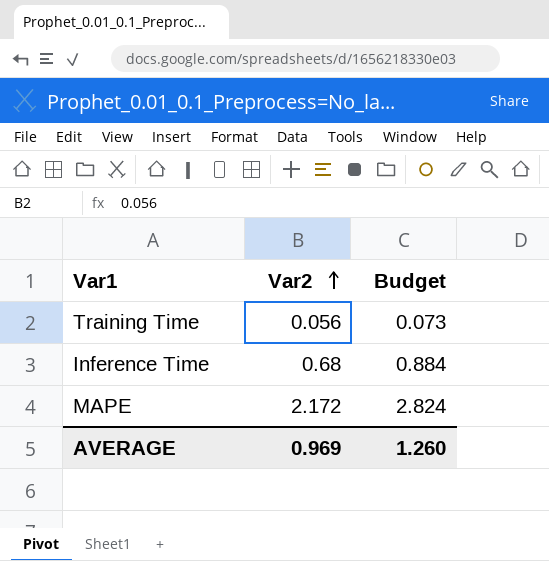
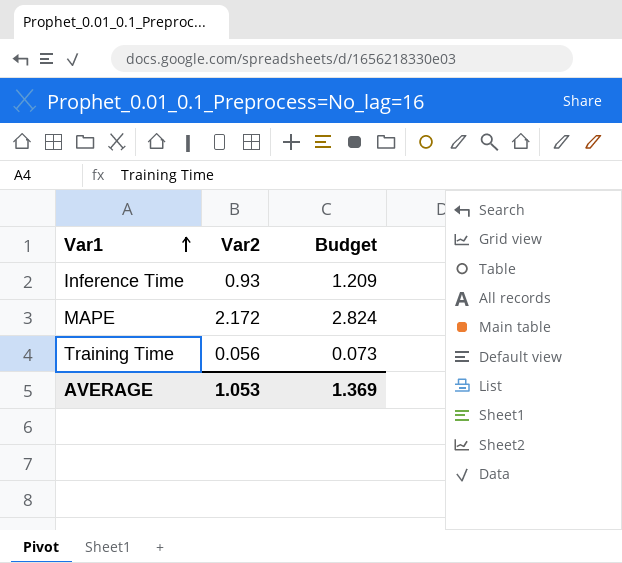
row order: Var2 ascending -> Var1 ascending
Inference Time | Var2: 0.68 -> 0.93
Inference Time | Budget: 0.884 -> 1.209
AVERAGE | Var2: 0.969 -> 1.053
AVERAGE | Budget: 1.260 -> 1.369

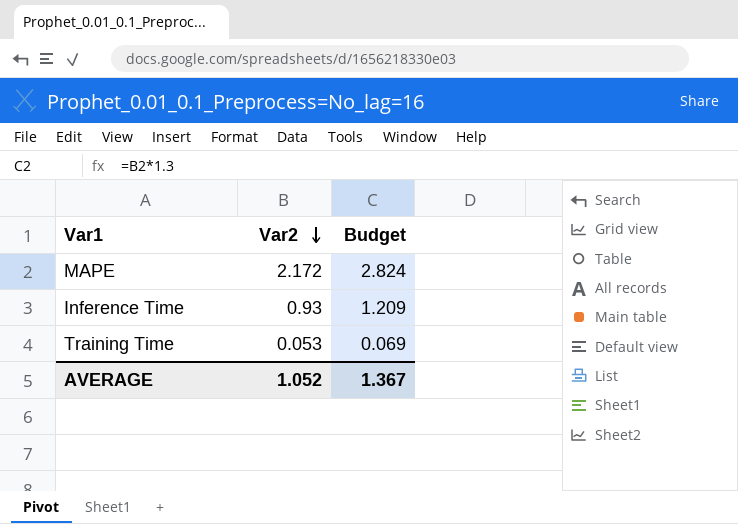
row order: Var1 ascending -> Var2 descending
Training Time | Var2: 0.056 -> 0.053
Training Time | Budget: 0.073 -> 0.069
AVERAGE | Var2: 1.053 -> 1.052
AVERAGE | Budget: 1.369 -> 1.367

